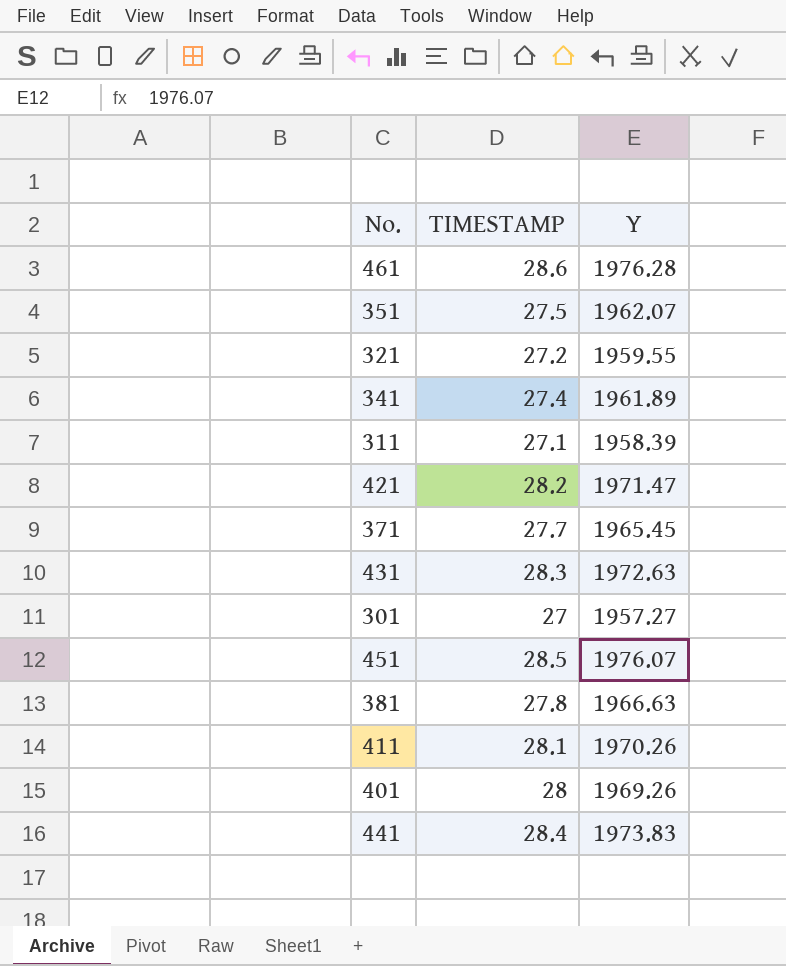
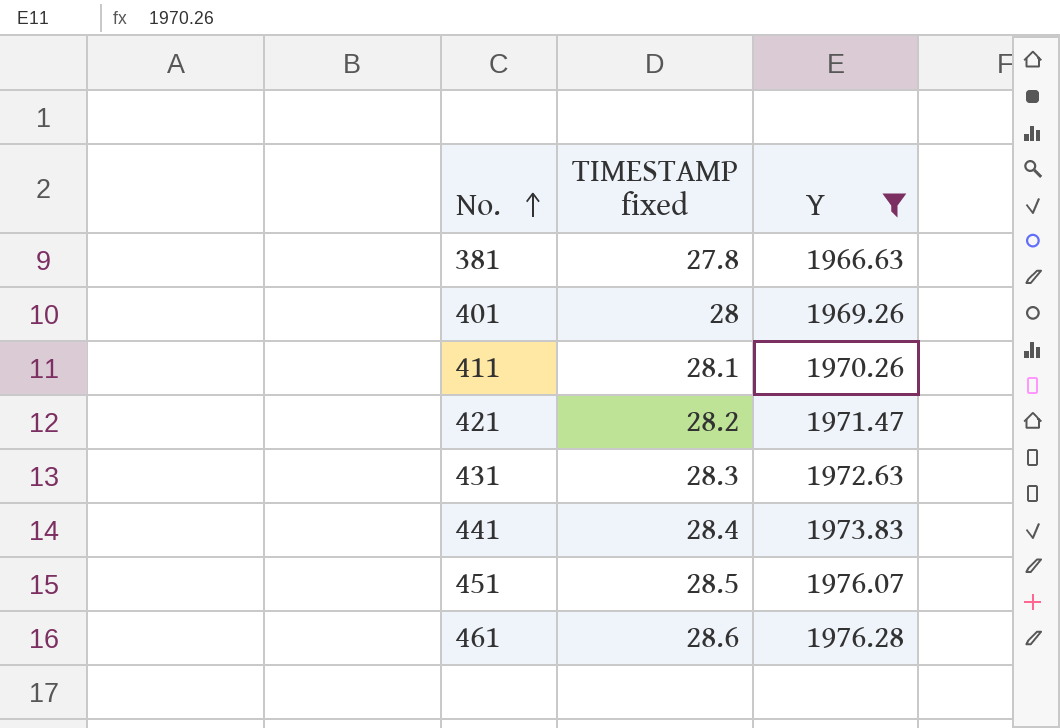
filter: none -> Y >= 1966.63
row order: none -> No. ascending
column name: TIMESTAMP -> TIMESTAMP fixed

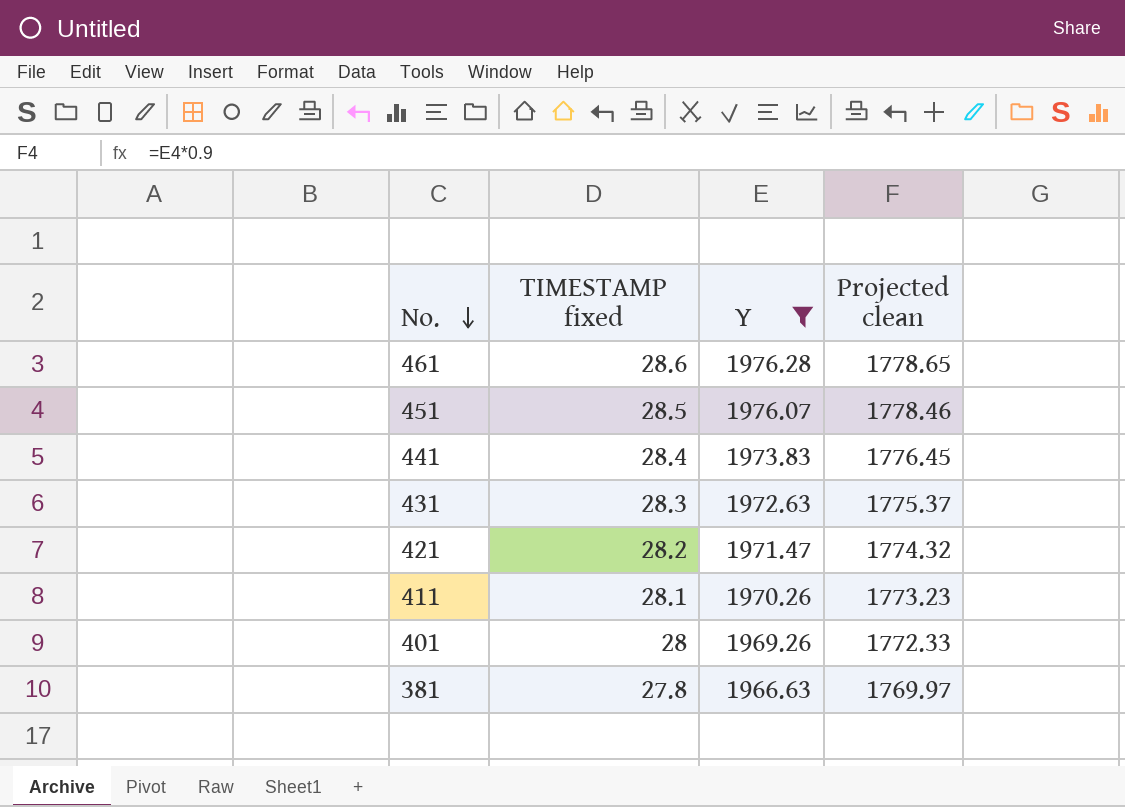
row order: No. ascending -> No. descending
column Projected clean | formula: none -> [Y] * 0.9

